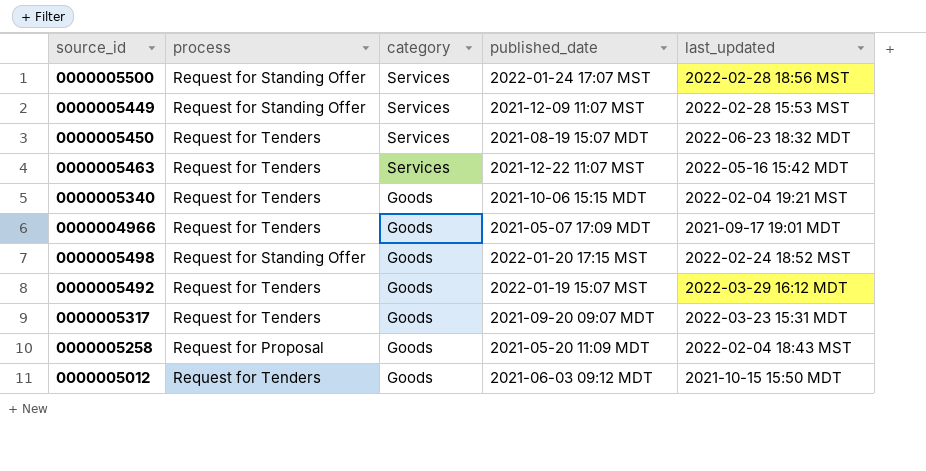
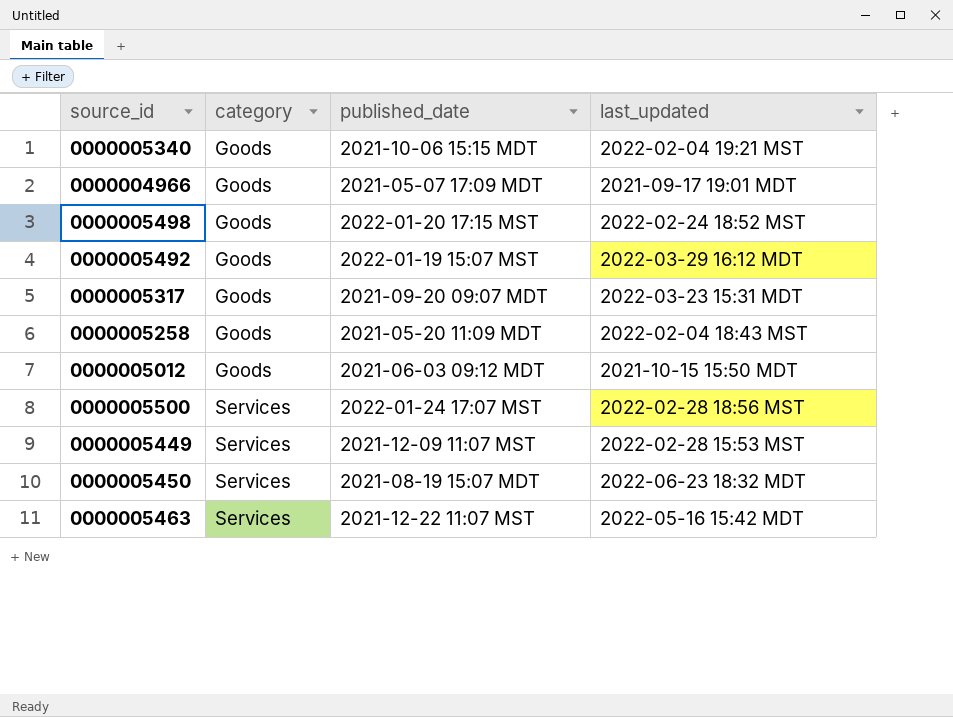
row order: category descending -> category ascending
column process | position: 2 -> none

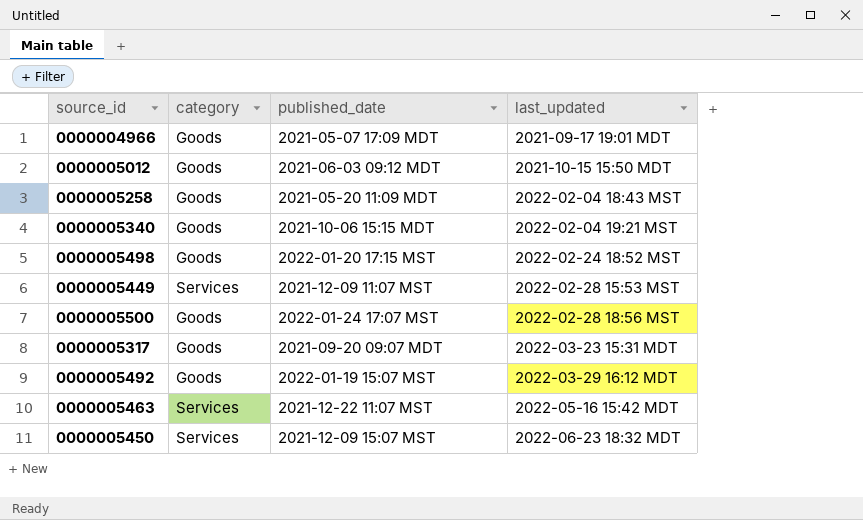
row order: category ascending -> last_updated ascending
0000005500 | category: Services -> Goods
0000005450 | published_date: 2021-08-19 15:07 MDT -> 2021-12-09 15:07 MST

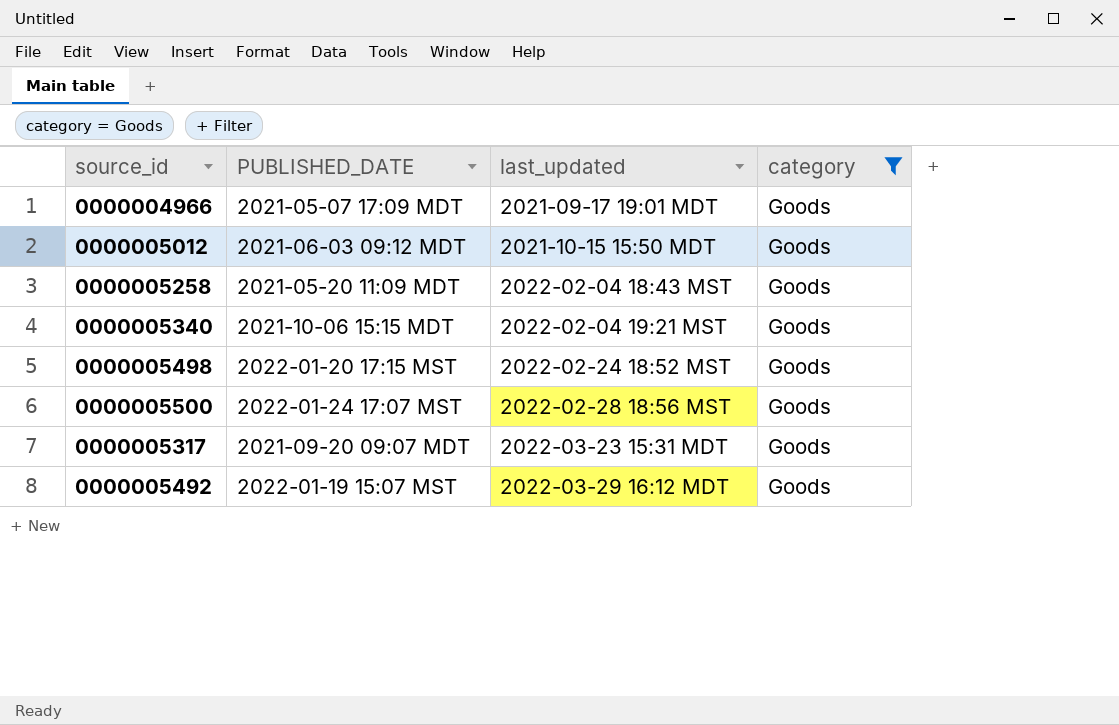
filter: none -> category = Goods
column name: published_date -> PUBLISHED_DATE
column category | position: 2 -> 4

